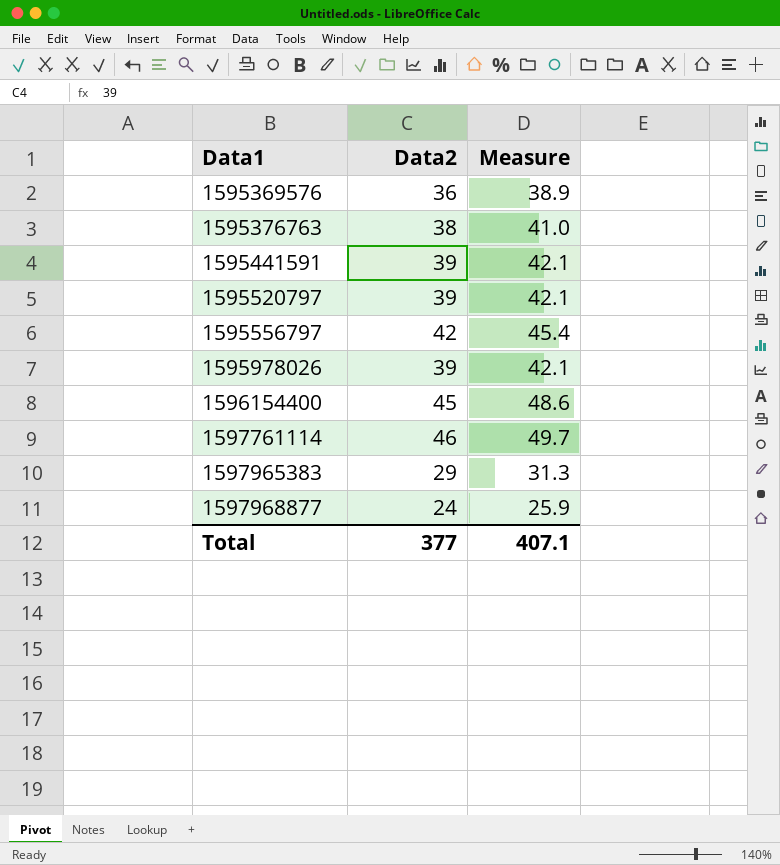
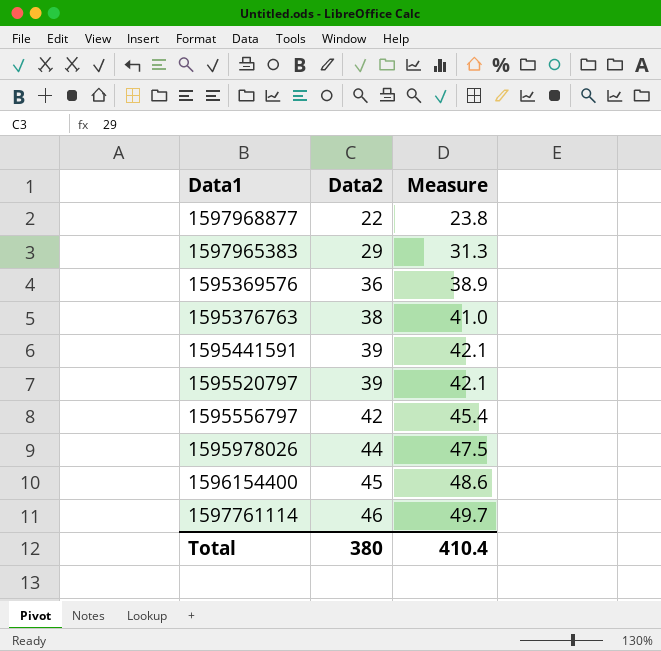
row order: Data1 ascending -> Data2 ascending
1597968877 | Data2: 24 -> 22
1597968877 | Measure: 25.9 -> 23.8
1595978026 | Data2: 39 -> 44
1595978026 | Measure: 42.1 -> 47.5
Total | Data2: 377 -> 380
Total | Measure: 407.1 -> 410.4

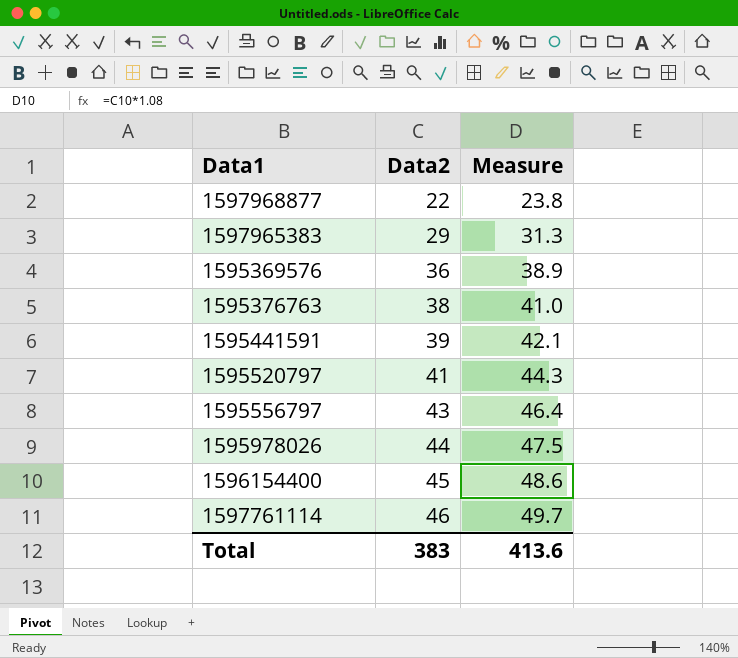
1595520797 | Data2: 39 -> 41
1595520797 | Measure: 42.1 -> 44.3
1595556797 | Data2: 42 -> 43
1595556797 | Measure: 45.4 -> 46.4
Total | Data2: 380 -> 383
Total | Measure: 410.4 -> 413.6

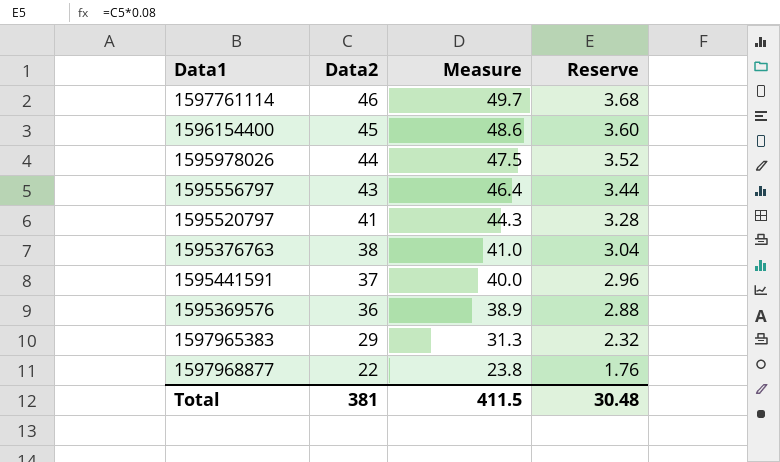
row order: Data2 ascending -> Data2 descending
column Reserve | formula: none -> [Data2] * 0.08
1595441591 | Data2: 39 -> 37
1595441591 | Measure: 42.1 -> 40.0
Total | Data2: 383 -> 381
Total | Measure: 413.6 -> 411.5

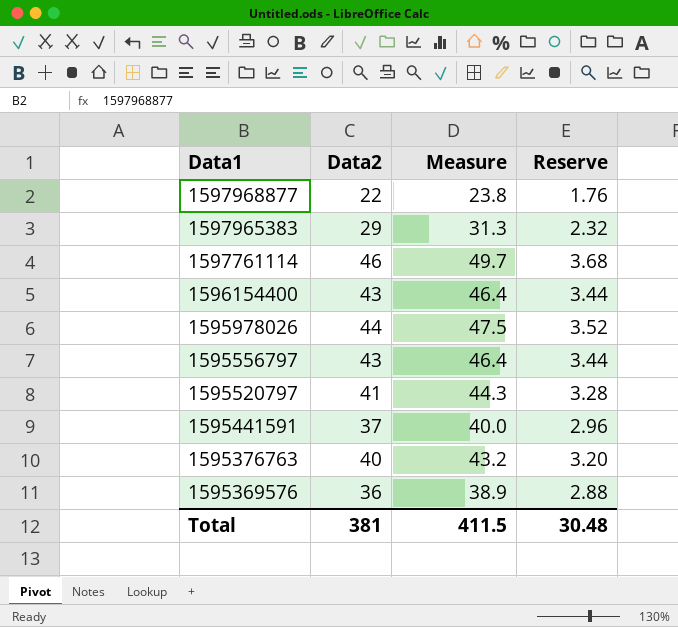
row order: Data2 descending -> Data1 descending
1596154400 | Data2: 45 -> 43
1596154400 | Measure: 48.6 -> 46.4
1596154400 | Reserve: 3.60 -> 3.44
1595376763 | Data2: 38 -> 40
1595376763 | Measure: 41.0 -> 43.2
1595376763 | Reserve: 3.04 -> 3.20

